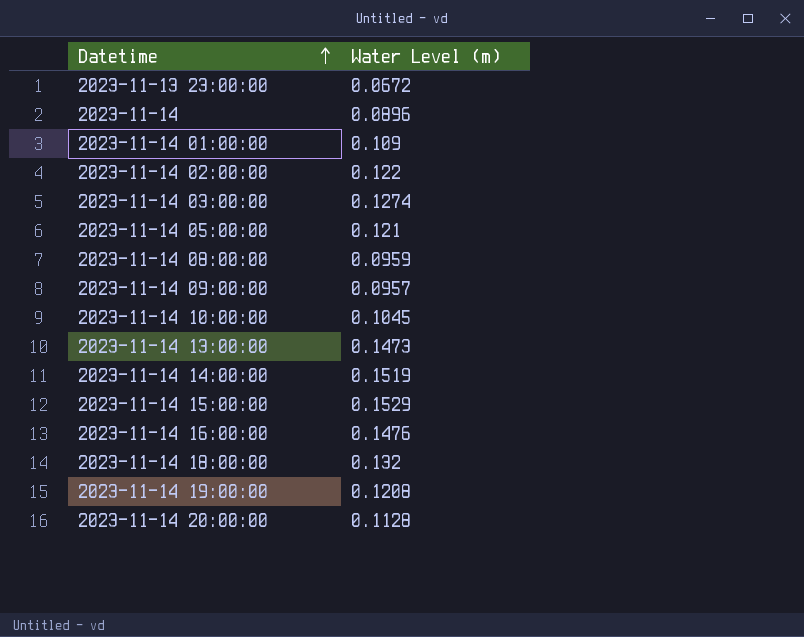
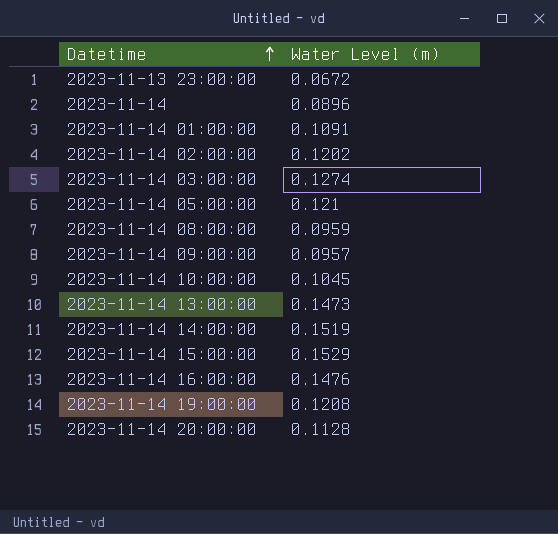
row 2023-11-14 18:00:00: 0.132 -> none
2023-11-14 01:00:00 | Water Level (m): 0.109 -> 0.1091
2023-11-14 02:00:00 | Water Level (m): 0.122 -> 0.1202

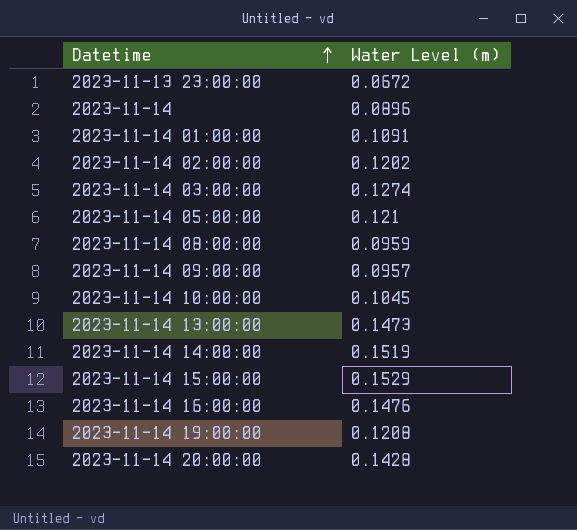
2023-11-14 20:00:00 | Water Level (m): 0.1128 -> 0.1428

